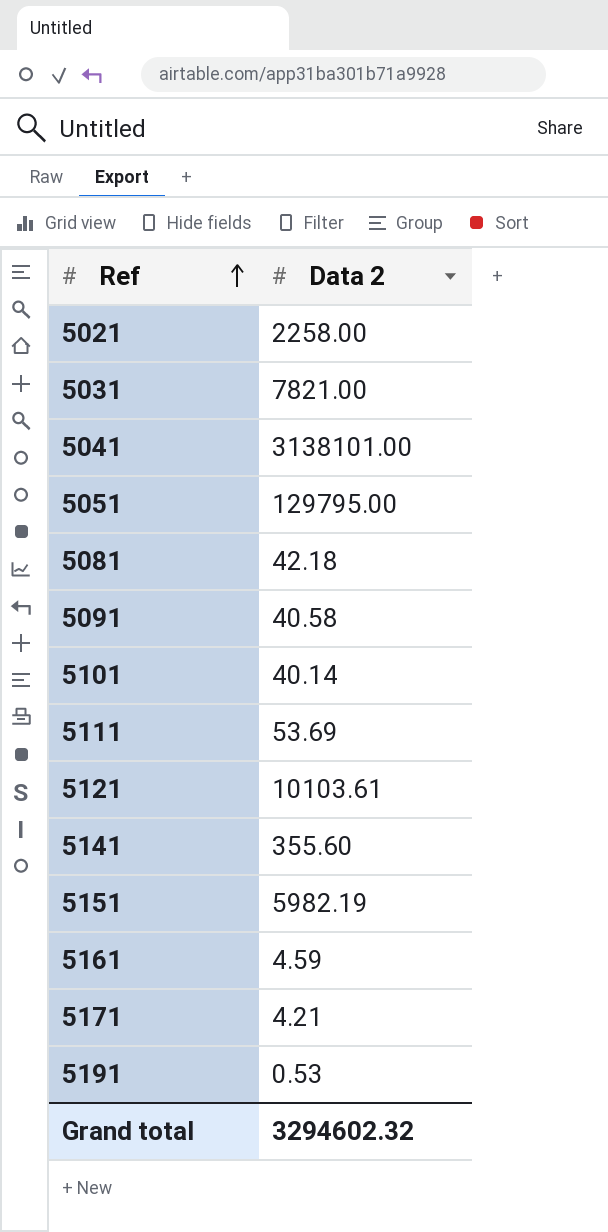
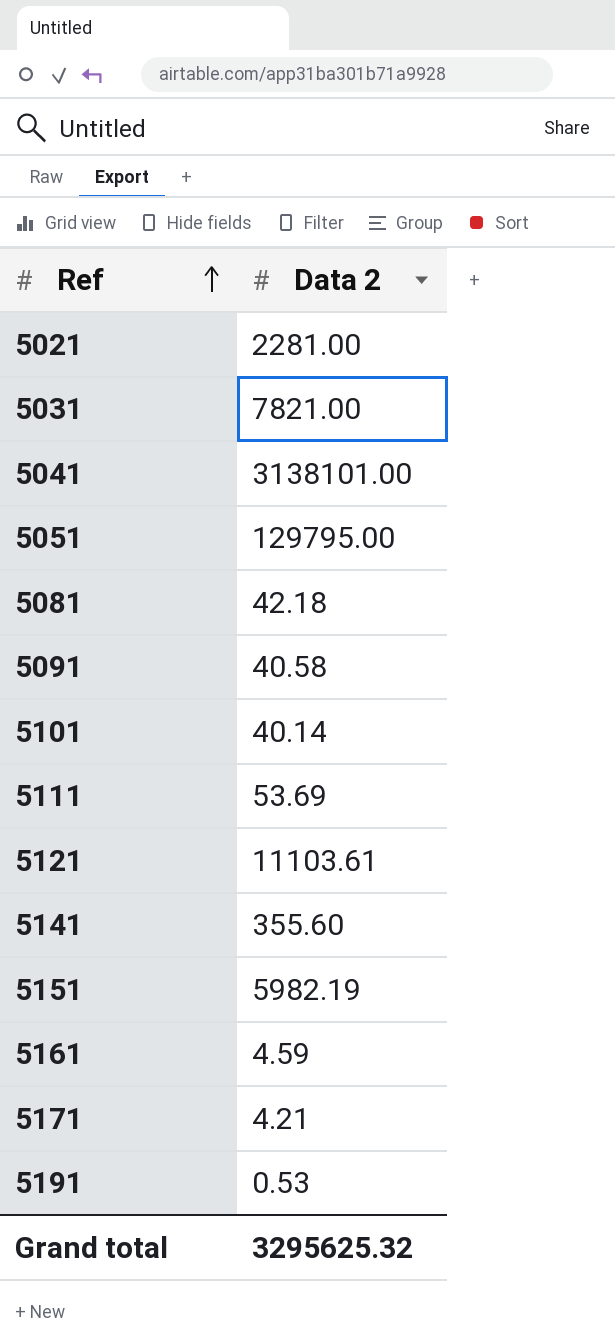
5021 | Data 2: 2258.00 -> 2281.00
5121 | Data 2: 10103.61 -> 11103.61
Grand total | Data 2: 3294602.32 -> 3295625.32

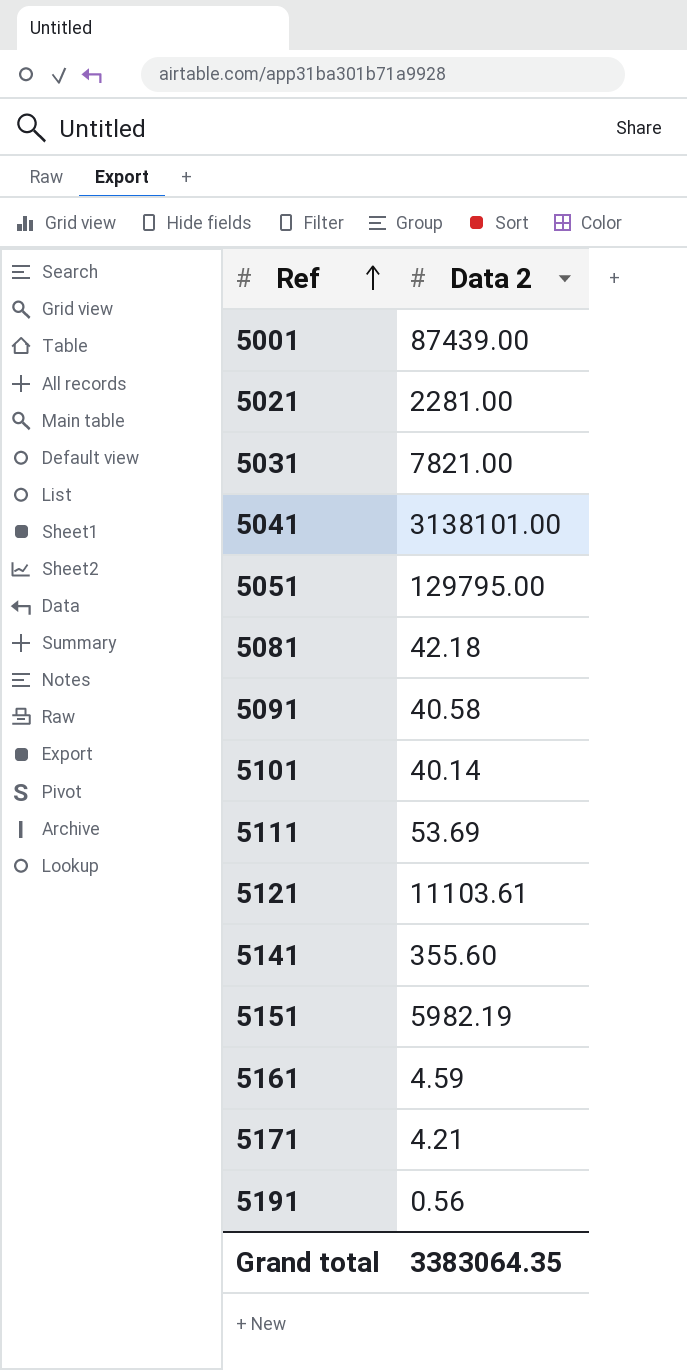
row 5001: none -> 87439.00
5191 | Data 2: 0.53 -> 0.56
Grand total | Data 2: 3295625.32 -> 3383064.35

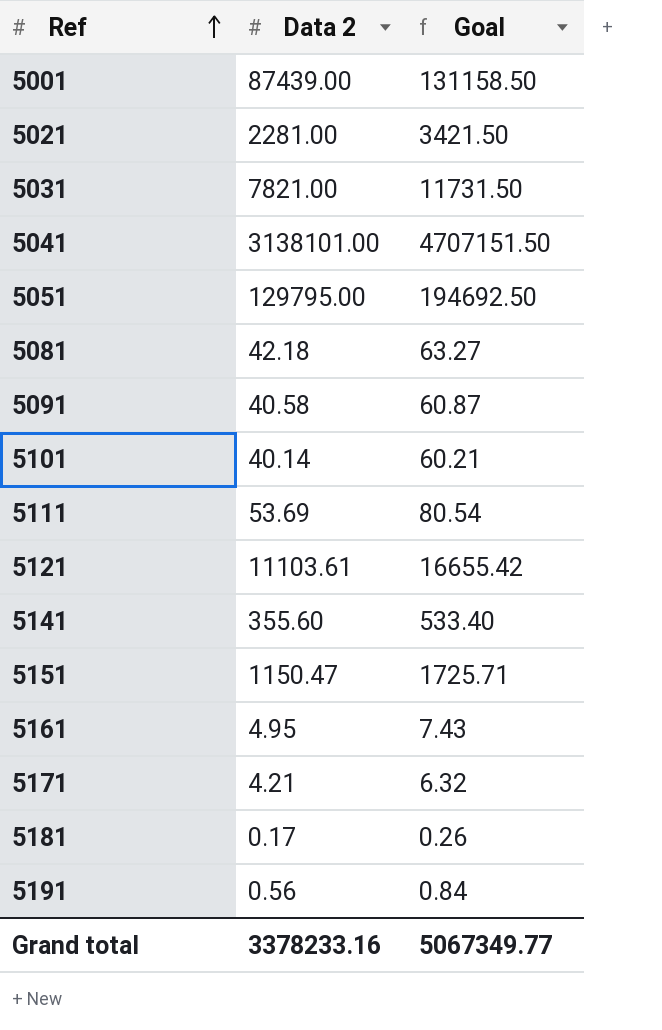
column Goal | formula: none -> [Data 2] * 1.5
5151 | Data 2: 5982.19 -> 1150.47
5161 | Data 2: 4.59 -> 4.95
row 5181: none -> 0.17 | 0.26
Grand total | Data 2: 3383064.35 -> 3378233.16

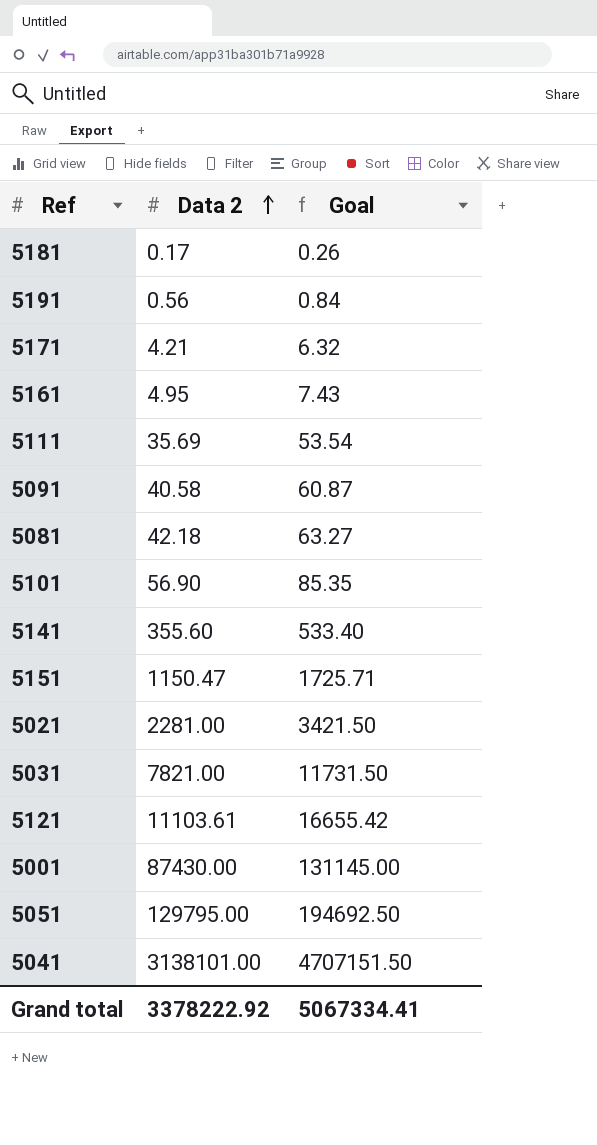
row order: Ref ascending -> Data 2 ascending
5111 | Data 2: 53.69 -> 35.69
5111 | Goal: 80.54 -> 53.54
5101 | Data 2: 40.14 -> 56.90
5101 | Goal: 60.21 -> 85.35
5001 | Data 2: 87439.00 -> 87430.00
5001 | Goal: 131158.50 -> 131145.00
Grand total | Data 2: 3378233.16 -> 3378222.92
Grand total | Goal: 5067349.77 -> 5067334.41

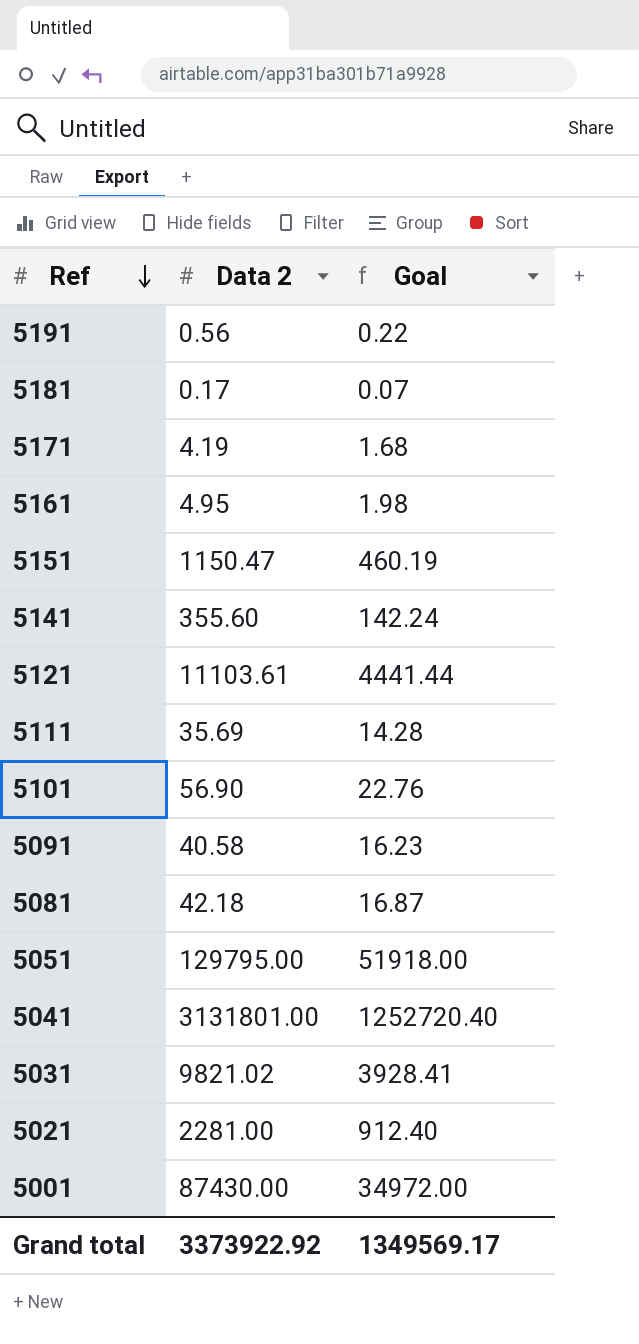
row order: Data 2 ascending -> Ref descending
column Goal | formula: [Data 2] * 1.5 -> [Data 2] * 0.4
5171 | Data 2: 4.21 -> 4.19
5041 | Data 2: 3138101.00 -> 3131801.00
5031 | Data 2: 7821.00 -> 9821.02
Grand total | Data 2: 3378222.92 -> 3373922.92
Grand total | Goal: 5067334.41 -> 1349569.17

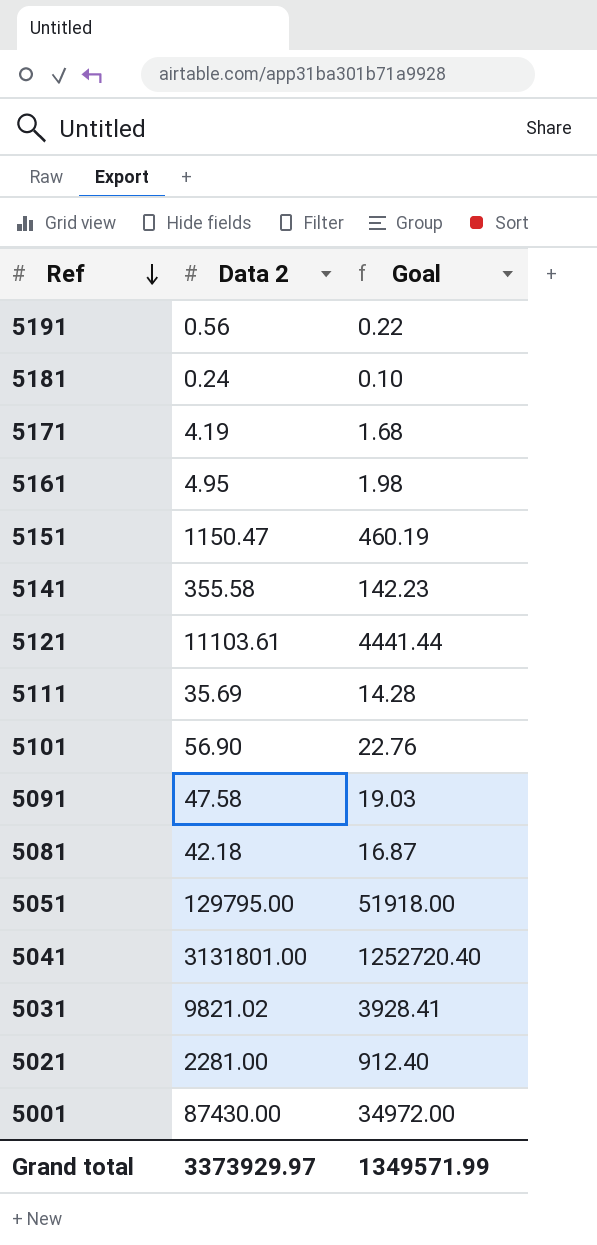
5181 | Data 2: 0.17 -> 0.24
5181 | Goal: 0.07 -> 0.10
5141 | Data 2: 355.60 -> 355.58
5141 | Goal: 142.24 -> 142.23
5091 | Data 2: 40.58 -> 47.58
5091 | Goal: 16.23 -> 19.03
Grand total | Data 2: 3373922.92 -> 3373929.97
Grand total | Goal: 1349569.17 -> 1349571.99

